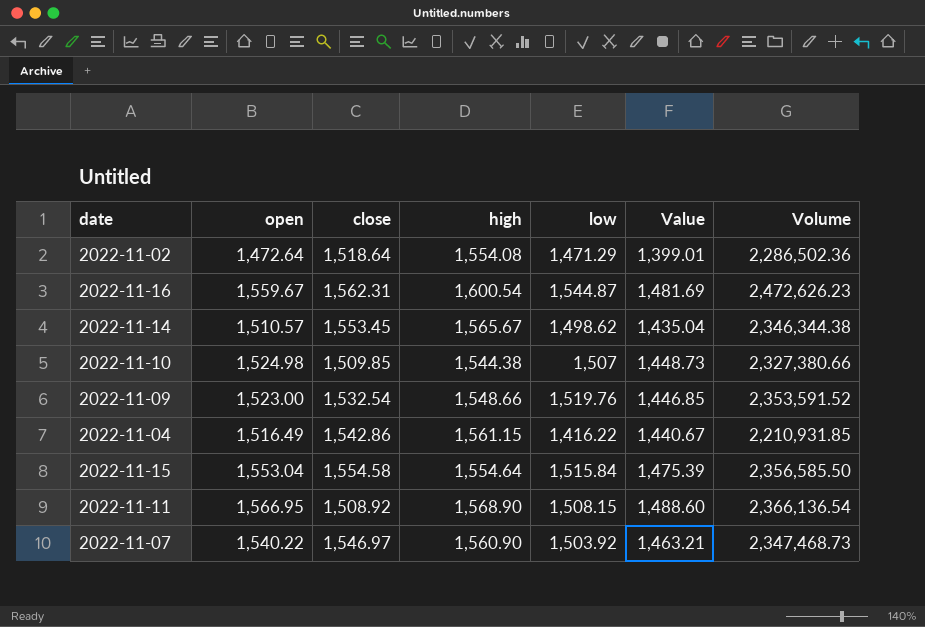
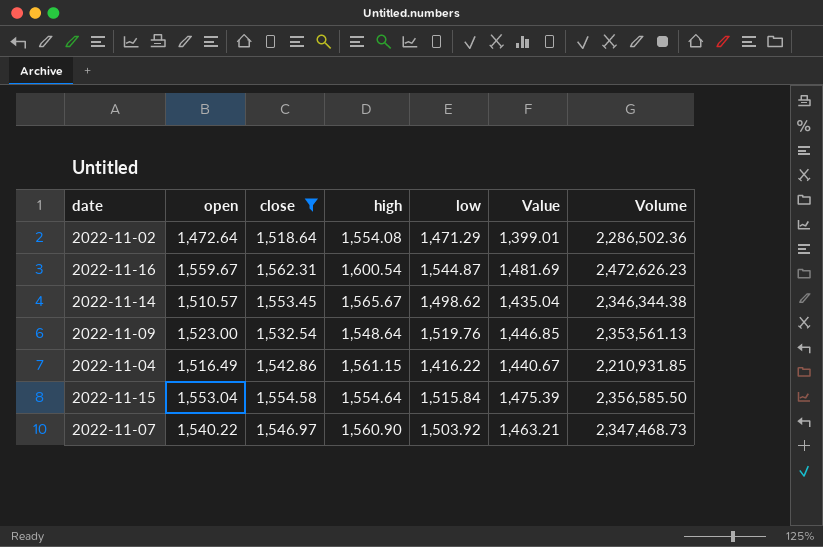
filter: none -> close >= 1,518.64
2022-11-09 | high: 1,548.66 -> 1,548.64
2022-11-09 | Volume: 2,353,591.52 -> 2,353,561.13

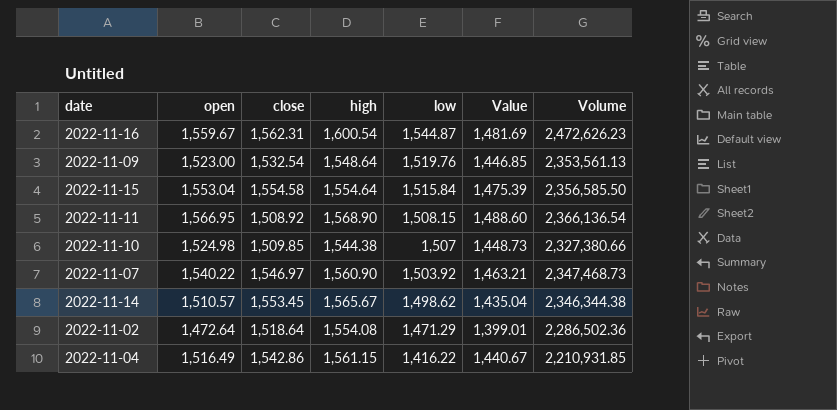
filter: close >= 1,518.64 -> none
row order: none -> low descending

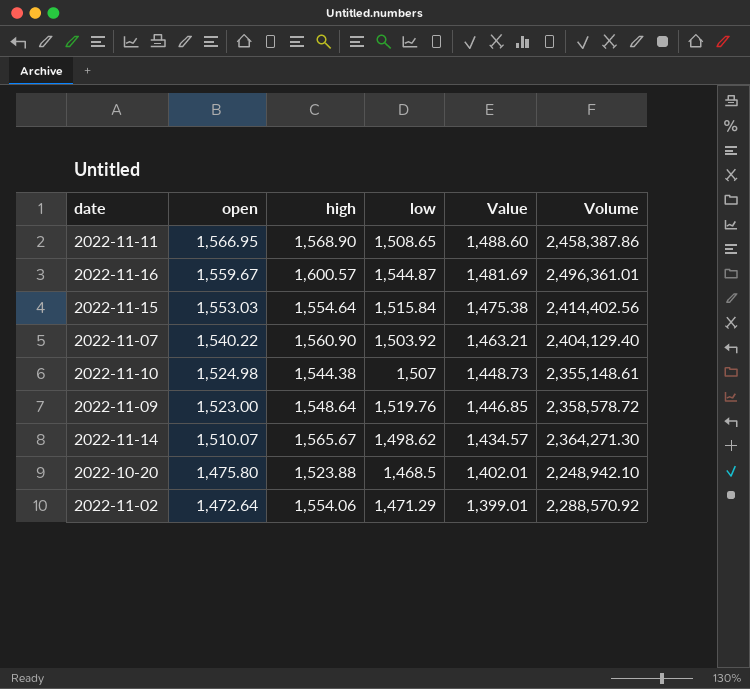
row order: low descending -> open descending
column close | position: 3 -> none
column Volume | formula: [high] * [low] -> [open] * [high]
row 2022-11-04: 1,516.49 | 1,542.86 | 1,561.15 | 1,416.22 | 1,440.67 | 2,210,931.85 -> none
2022-11-11 | low: 1,508.15 -> 1,508.65
2022-11-16 | high: 1,600.54 -> 1,600.57
2022-11-15 | open: 1,553.04 -> 1,553.03
2022-11-15 | Value: 1,475.39 -> 1,475.38
2022-11-14 | open: 1,510.57 -> 1,510.07
2022-11-14 | Value: 1,435.04 -> 1,434.57
row 2022-10-20: none -> 1,475.80 | 1,523.88 | 1,468.5 | 1,402.01 | 2,248,942.10
2022-11-02 | high: 1,554.08 -> 1,554.06

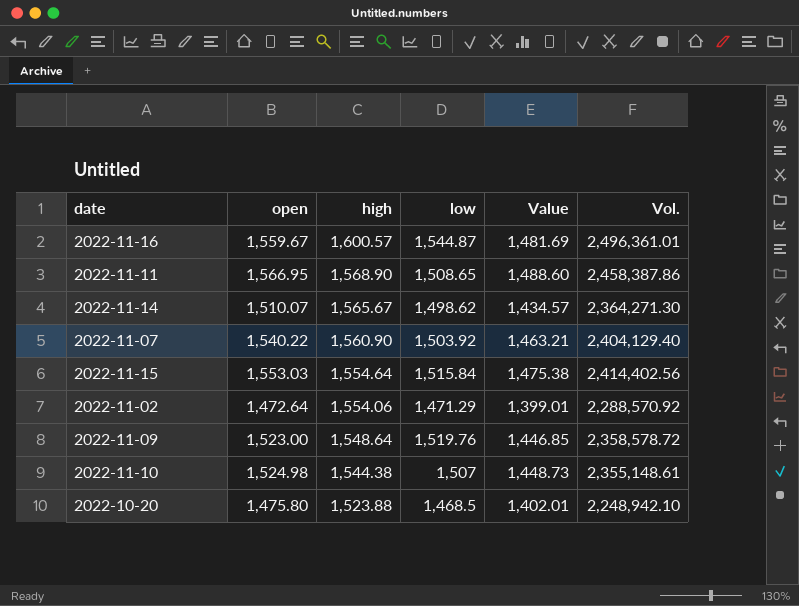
row order: open descending -> high descending
column name: Volume -> Vol.

